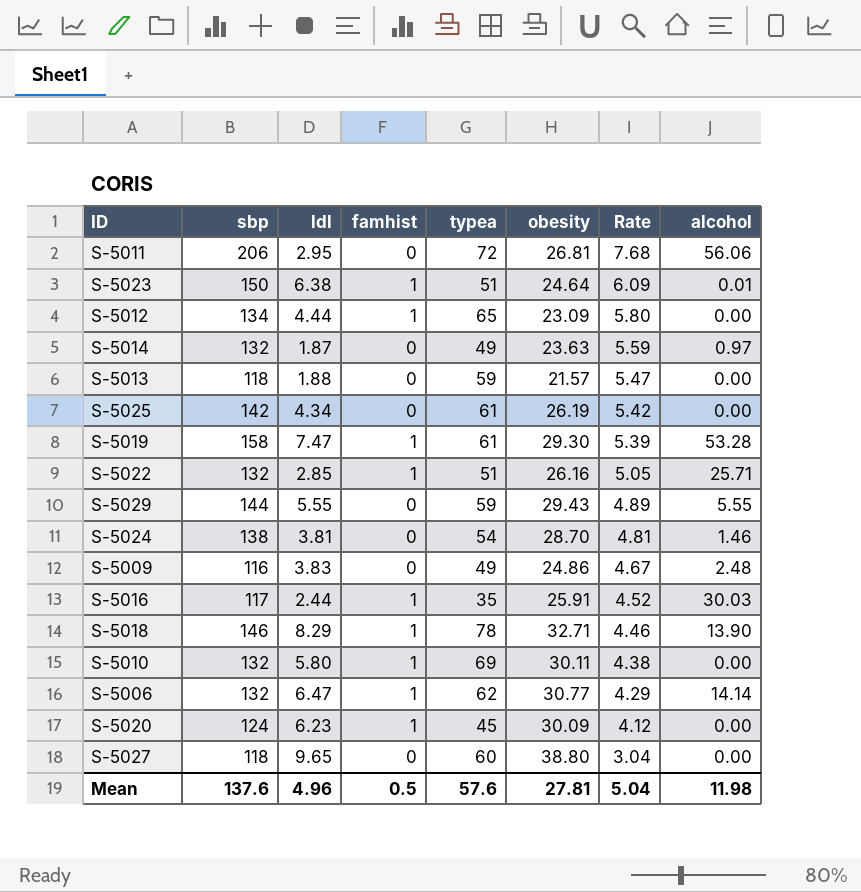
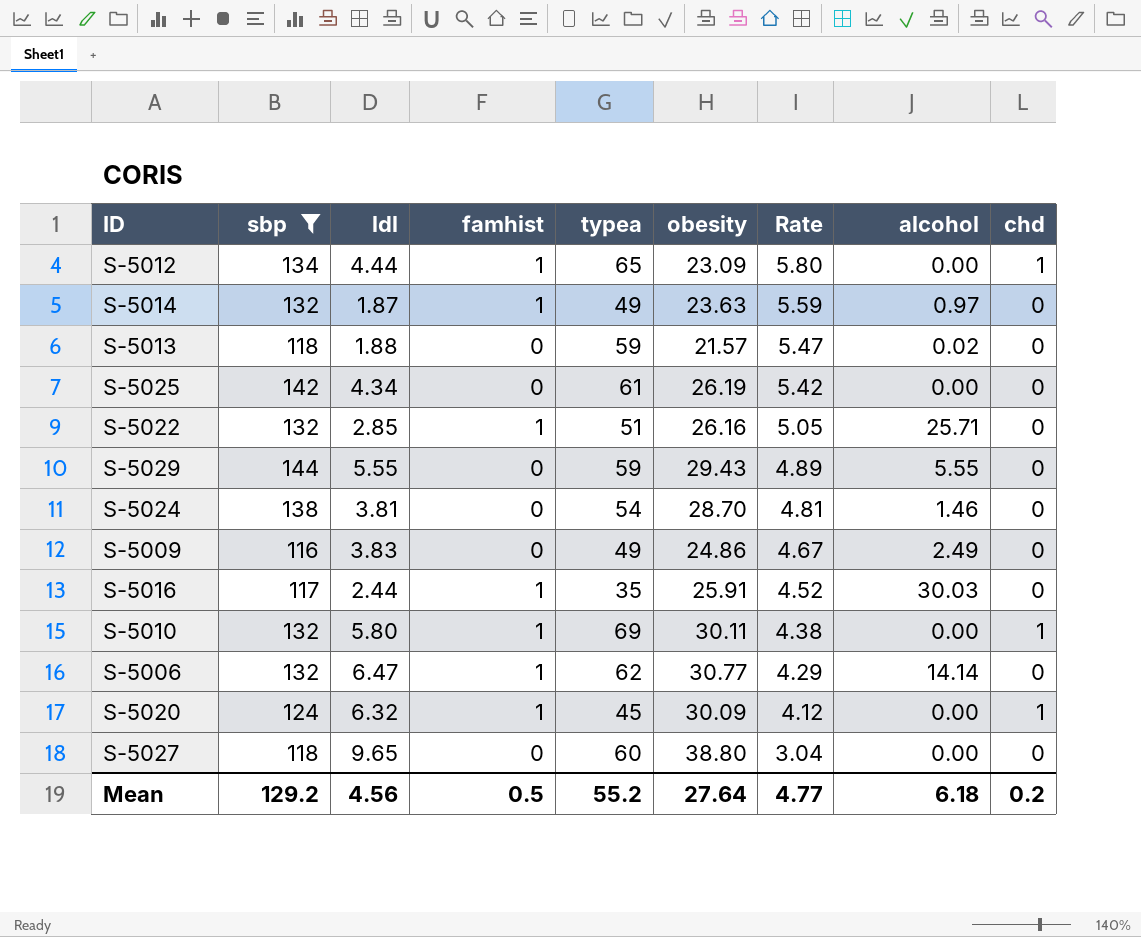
filter: none -> sbp <= 144
column chd | position: none -> 9
S-5014 | famhist: 0 -> 1
S-5013 | alcohol: 0.00 -> 0.02
S-5009 | alcohol: 2.48 -> 2.49
S-5020 | ldl: 6.23 -> 6.32
Mean | sbp: 137.6 -> 129.2
Mean | ldl: 4.96 -> 4.56
Mean | typea: 57.6 -> 55.2
Mean | obesity: 27.81 -> 27.64
Mean | Rate: 5.04 -> 4.77
Mean | alcohol: 11.98 -> 6.18

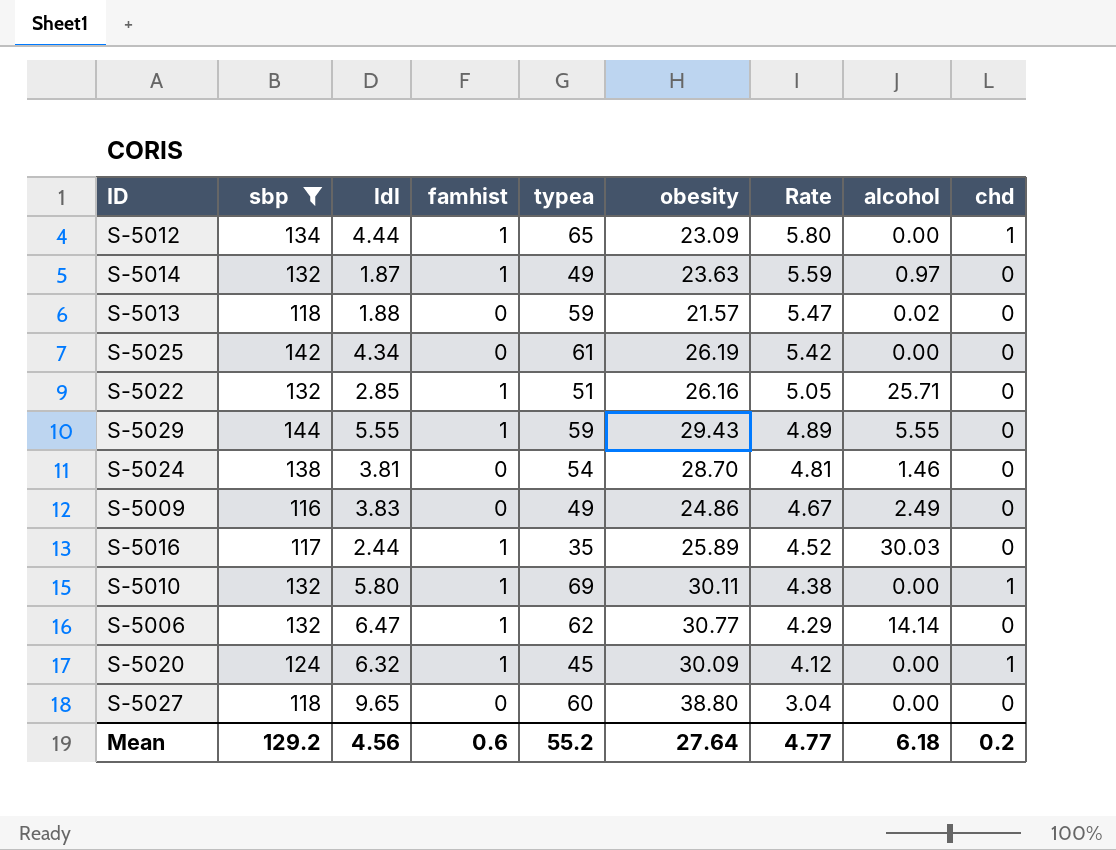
S-5029 | famhist: 0 -> 1
S-5016 | obesity: 25.91 -> 25.89
Mean | famhist: 0.5 -> 0.6

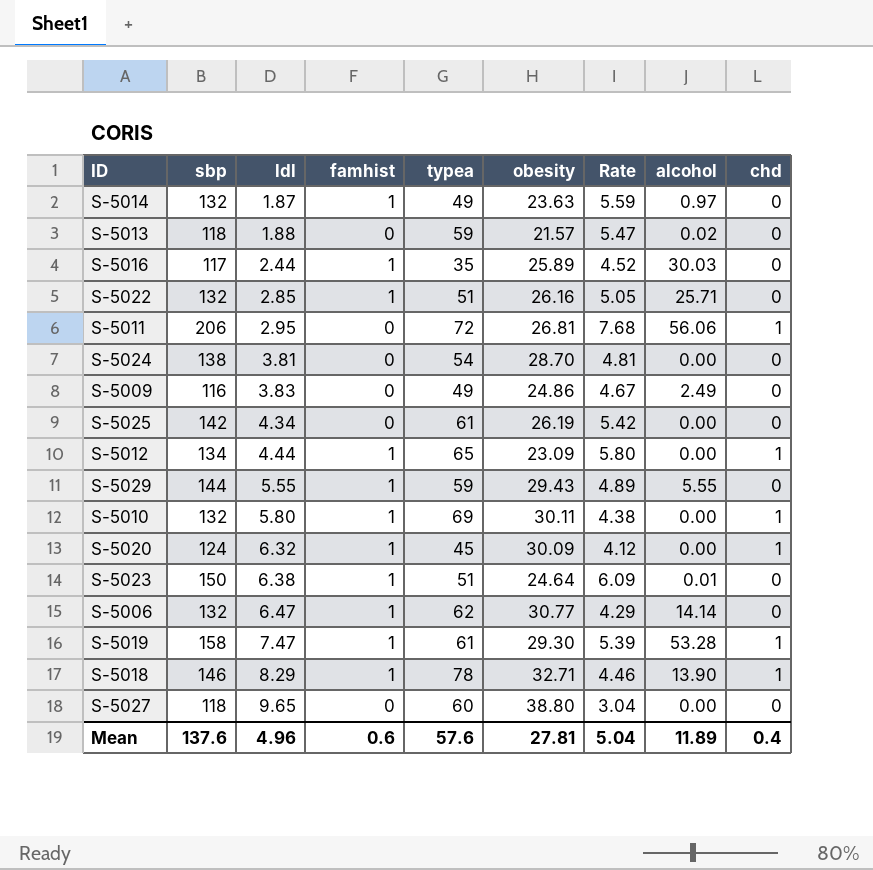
filter: sbp <= 144 -> none
row order: Rate descending -> ldl ascending
S-5024 | alcohol: 1.46 -> 0.00
Mean | sbp: 129.2 -> 137.6
Mean | ldl: 4.56 -> 4.96
Mean | typea: 55.2 -> 57.6
Mean | obesity: 27.64 -> 27.81
Mean | Rate: 4.77 -> 5.04
Mean | alcohol: 6.18 -> 11.89
Mean | chd: 0.2 -> 0.4

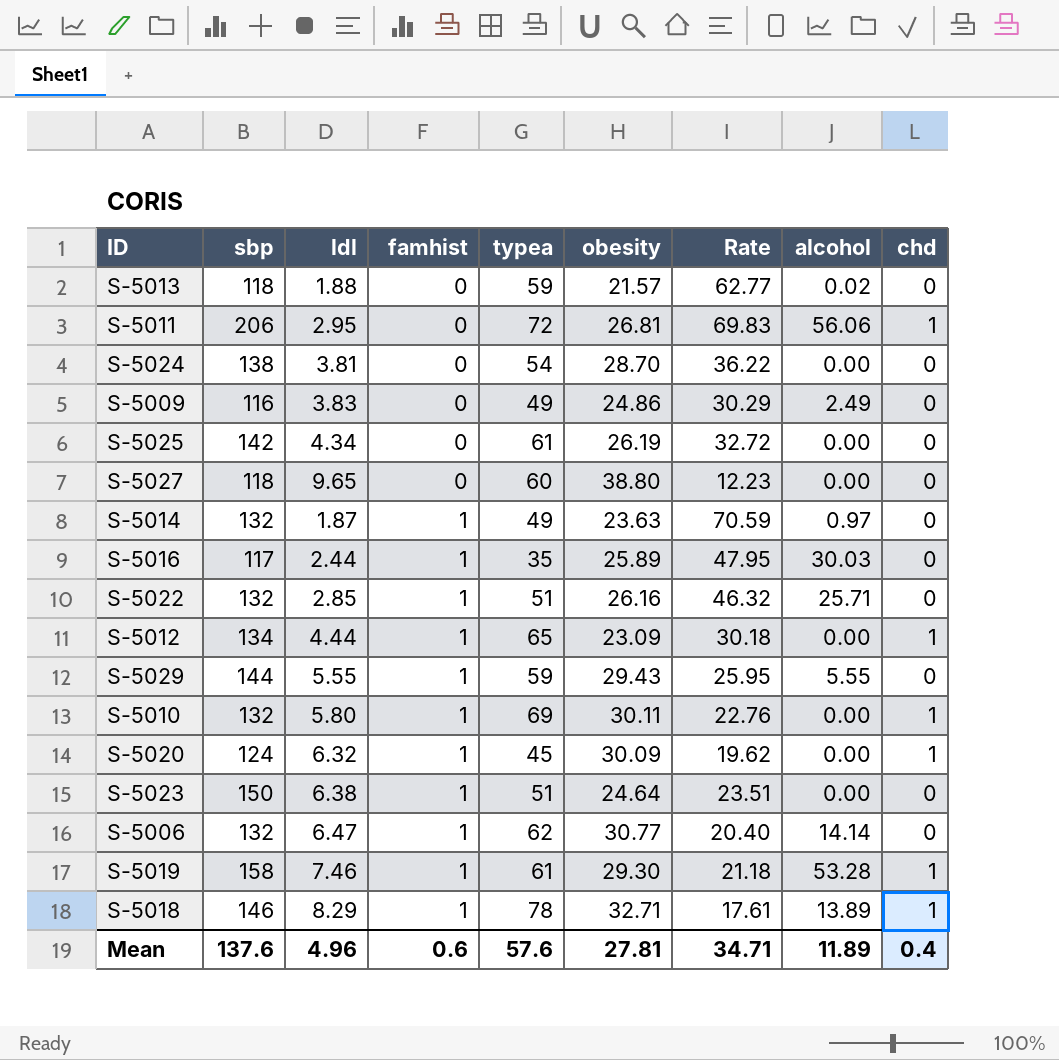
row order: ldl ascending -> famhist ascending
column Rate | formula: [sbp] / [obesity] -> [sbp] / [ldl]
S-5023 | alcohol: 0.01 -> 0.00
S-5019 | ldl: 7.47 -> 7.46
S-5018 | alcohol: 13.90 -> 13.89
Mean | Rate: 5.04 -> 34.71

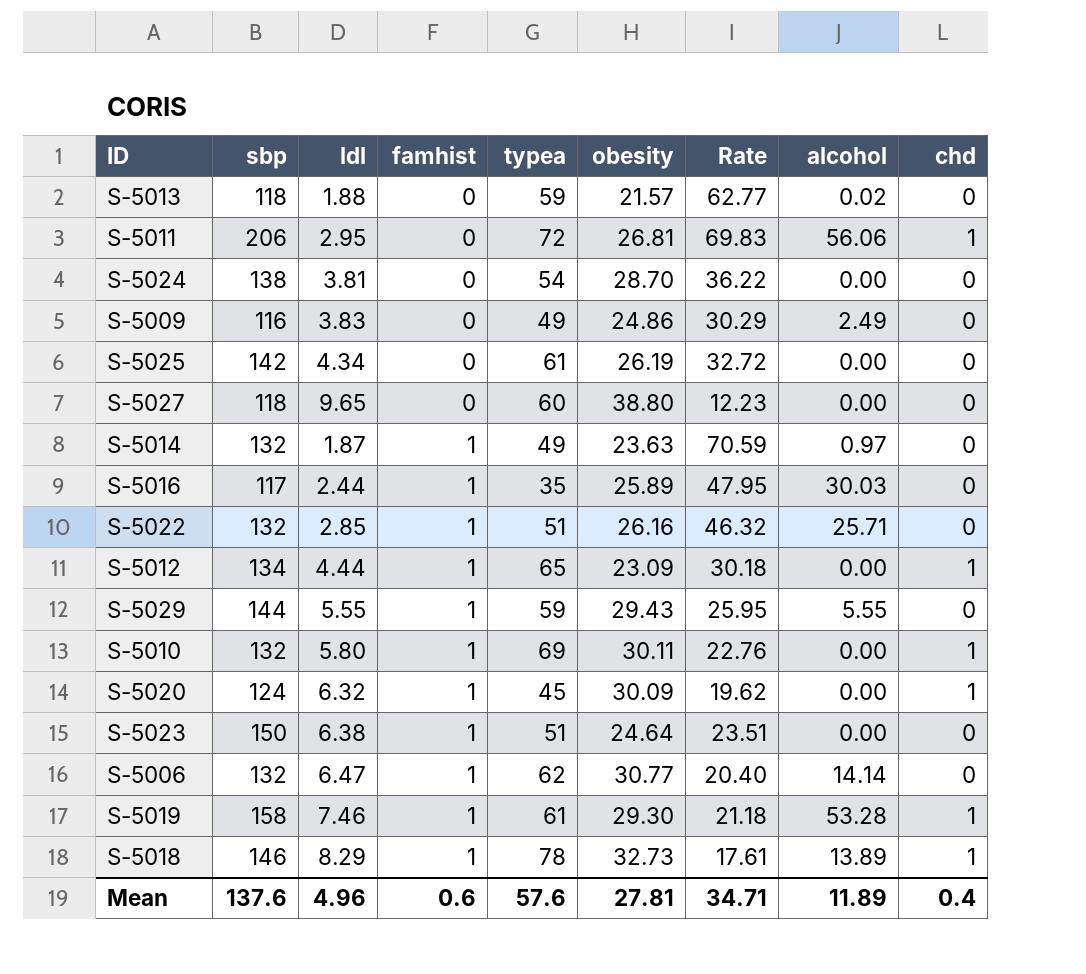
S-5018 | obesity: 32.71 -> 32.73

